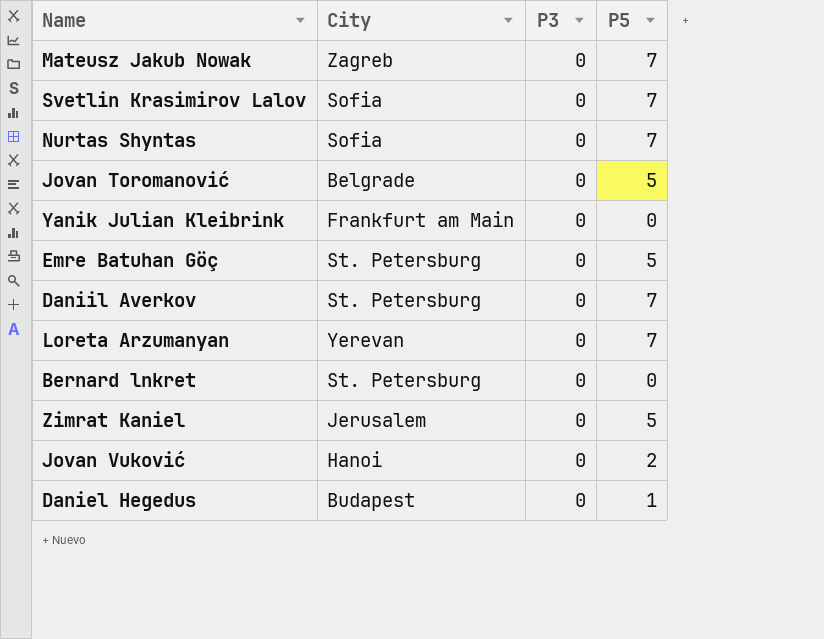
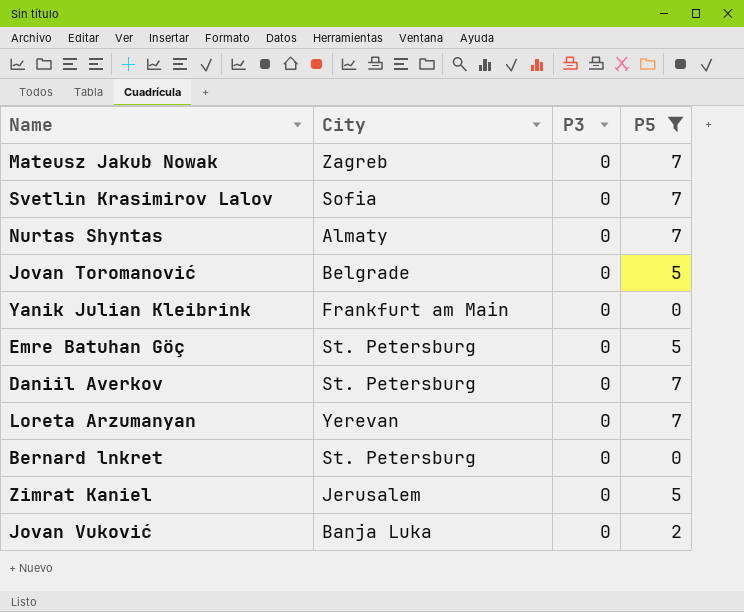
filter: none -> P5 != 1
Nurtas Shyntas | City: Sofia -> Almaty
Jovan Vuković | City: Hanoi -> Banja Luka

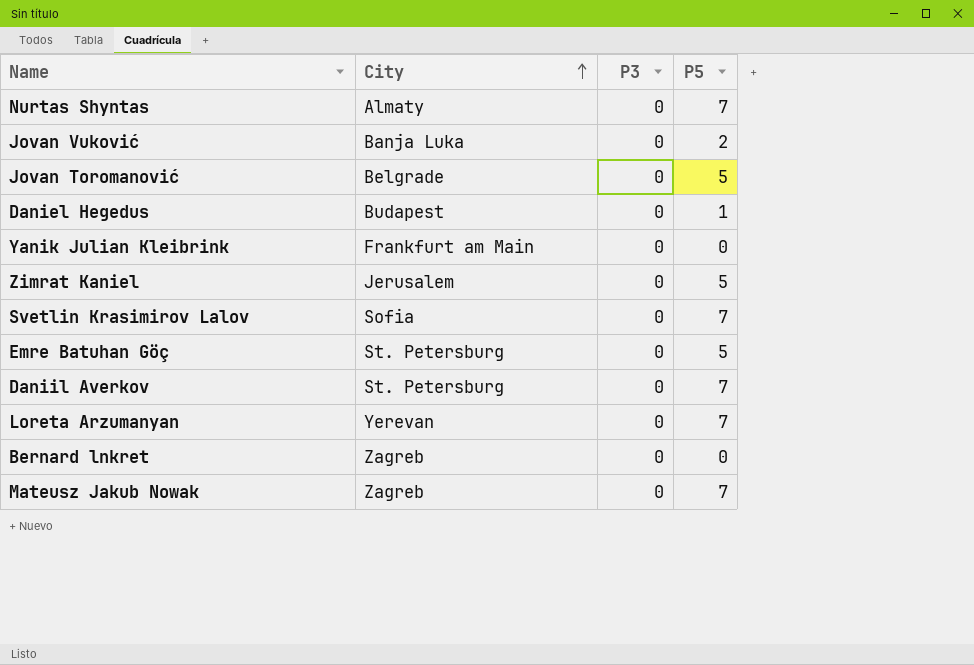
filter: P5 != 1 -> none
row order: none -> City ascending
Bernard lnkret | City: St. Petersburg -> Zagreb

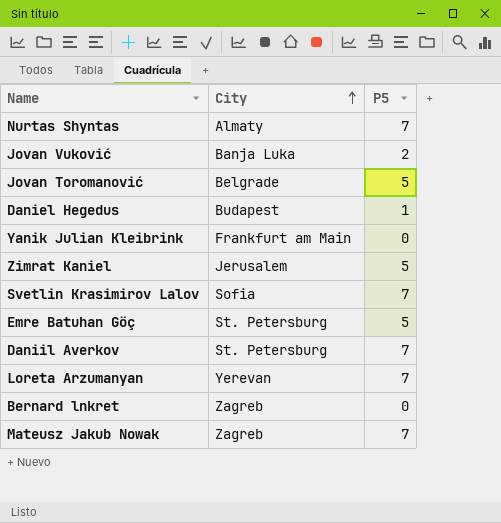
column P3 | position: 3 -> none

